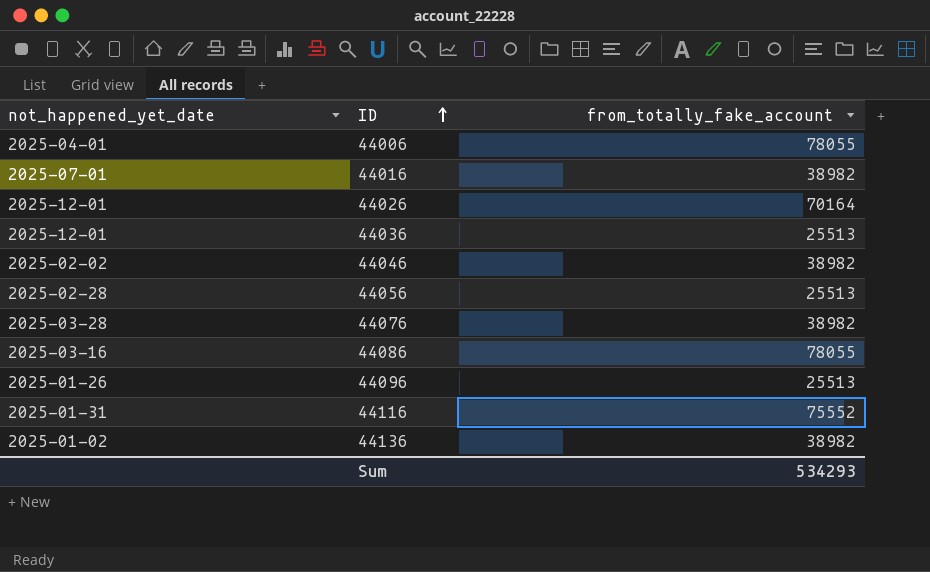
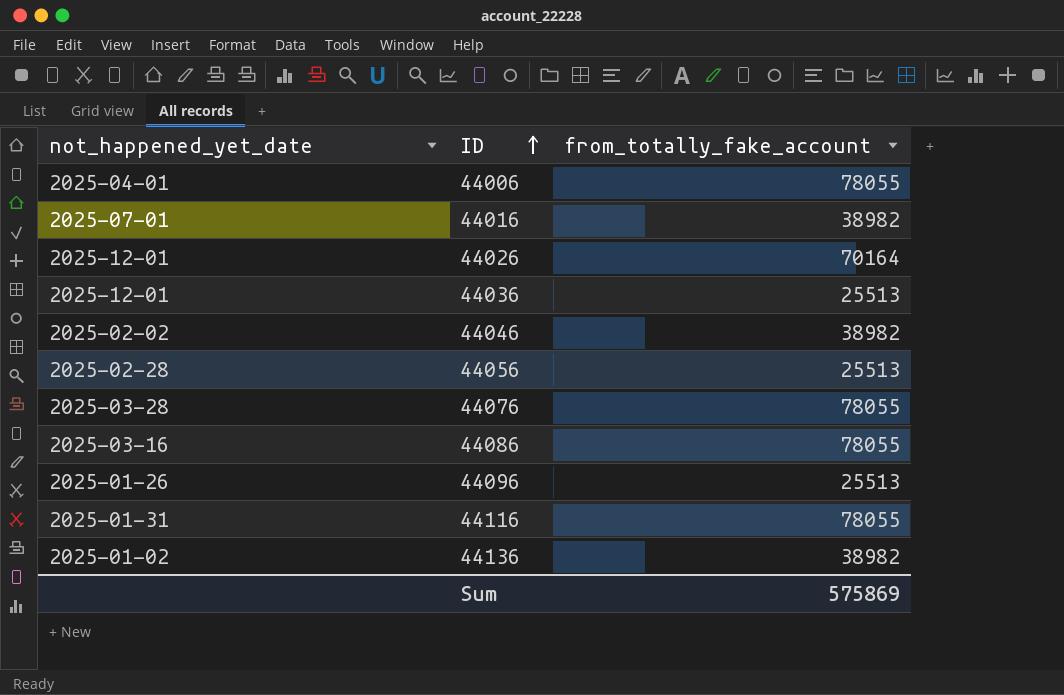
44076 | from_totally_fake_account: 38982 -> 78055
44116 | from_totally_fake_account: 75552 -> 78055
Sum | from_totally_fake_account: 534293 -> 575869

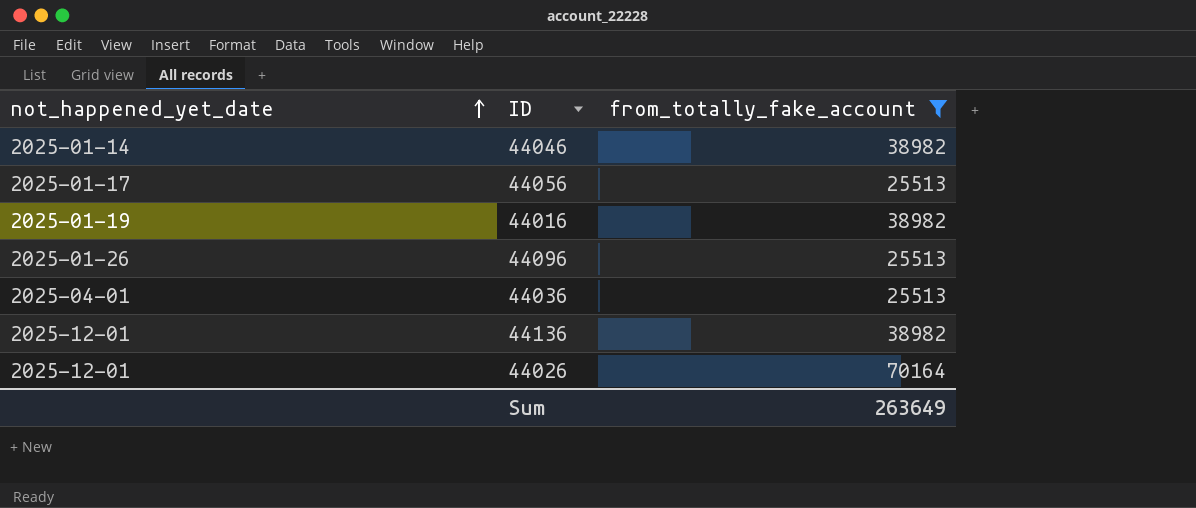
filter: none -> from_totally_fake_account != 78055
row order: ID ascending -> not_happened_yet_date ascending
44046 | not_happened_yet_date: 2025-02-02 -> 2025-01-14
44056 | not_happened_yet_date: 2025-02-28 -> 2025-01-17
44016 | not_happened_yet_date: 2025-07-01 -> 2025-01-19
44036 | not_happened_yet_date: 2025-12-01 -> 2025-04-01
44136 | not_happened_yet_date: 2025-01-02 -> 2025-12-01
Sum | from_totally_fake_account: 575869 -> 263649

